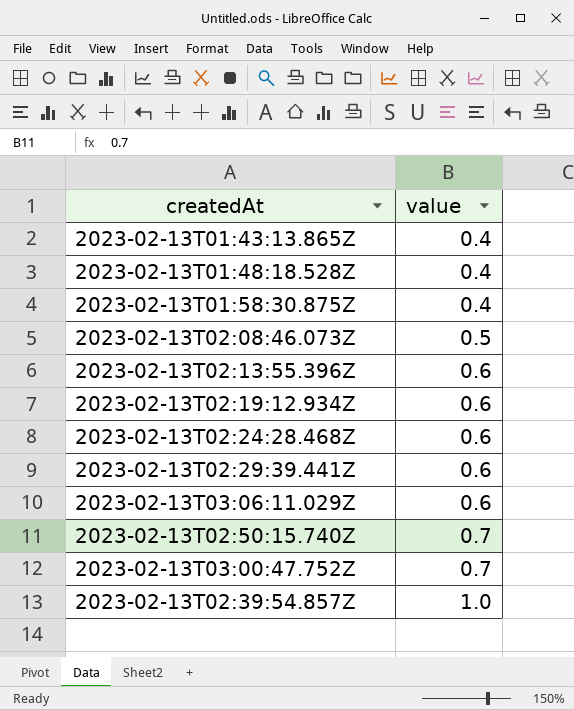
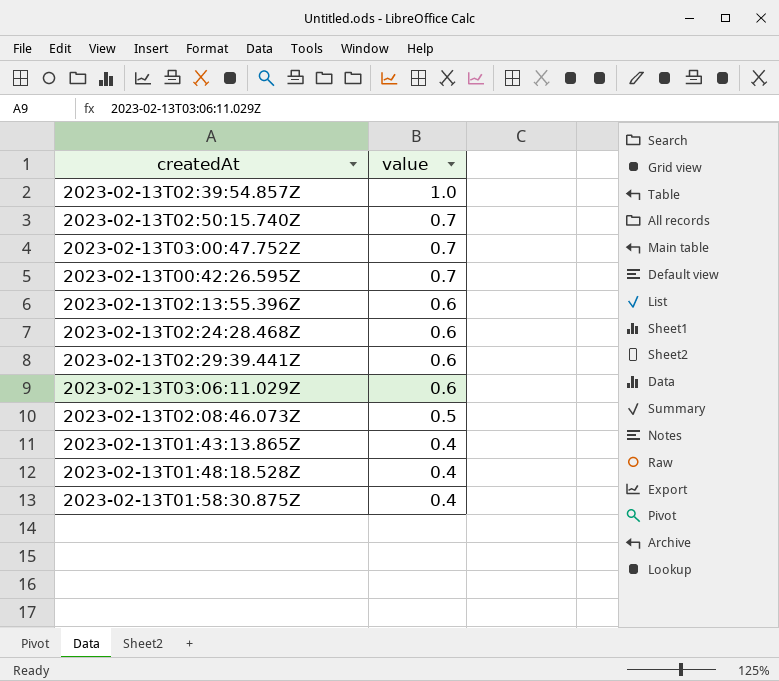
row order: value ascending -> value descending
row 2023-02-13T02:19:12.934Z: 0.6 -> none
row 2023-02-13T00:42:26.595Z: none -> 0.7

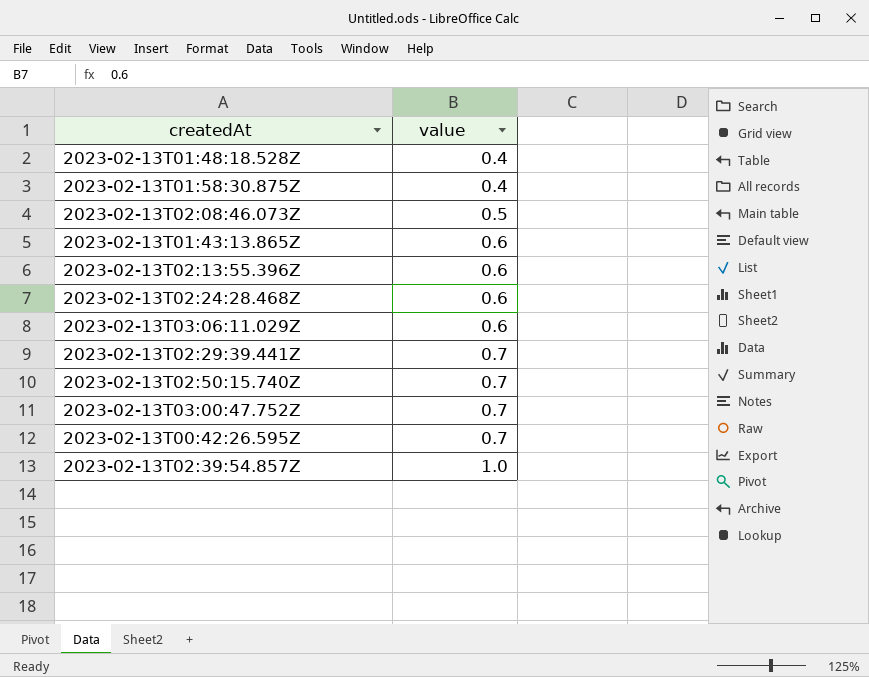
row order: value descending -> value ascending
2023-02-13T01:43:13.865Z | value: 0.4 -> 0.6
2023-02-13T02:29:39.441Z | value: 0.6 -> 0.7

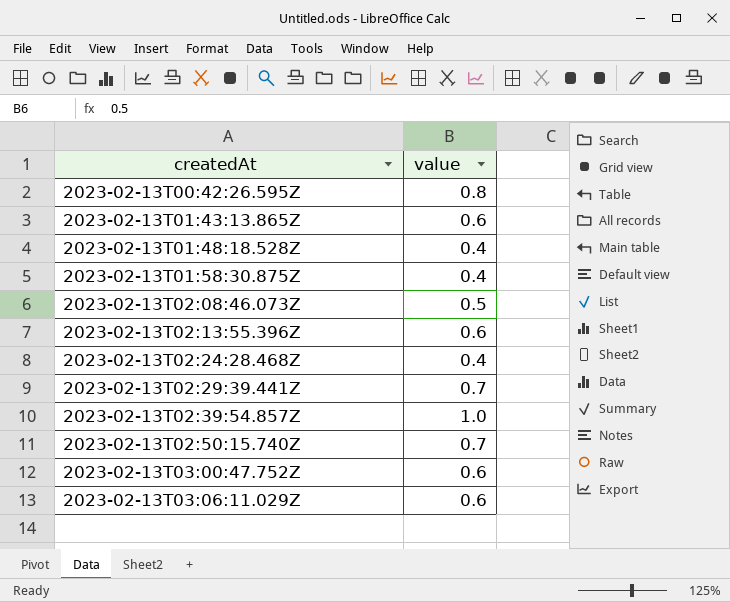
row order: value ascending -> createdAt ascending
2023-02-13T00:42:26.595Z | value: 0.7 -> 0.8
2023-02-13T02:24:28.468Z | value: 0.6 -> 0.4
2023-02-13T03:00:47.752Z | value: 0.7 -> 0.6

